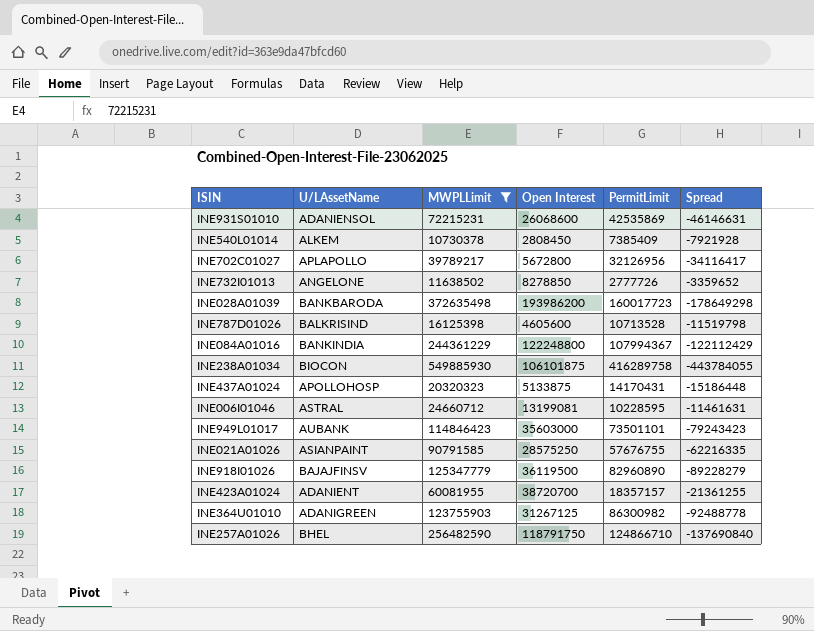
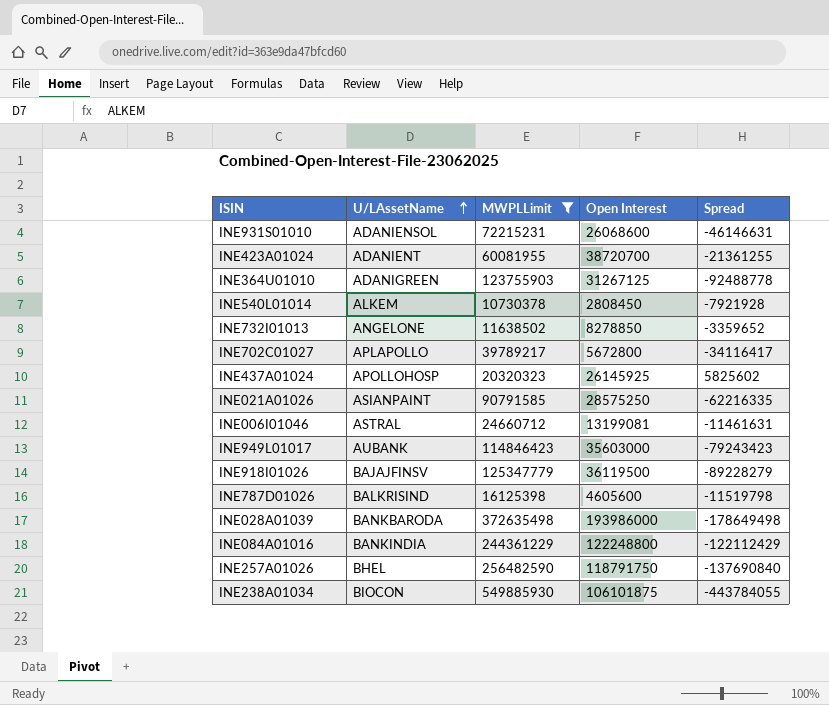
row order: none -> U/LAssetName ascending
column PermitLimit | position: 5 -> none
INE437A01024 | Open Interest: 5133875 -> 26145925
INE437A01024 | Spread: -15186448 -> 5825602
INE028A01039 | Open Interest: 193986200 -> 193986000
INE028A01039 | Spread: -178649298 -> -178649498

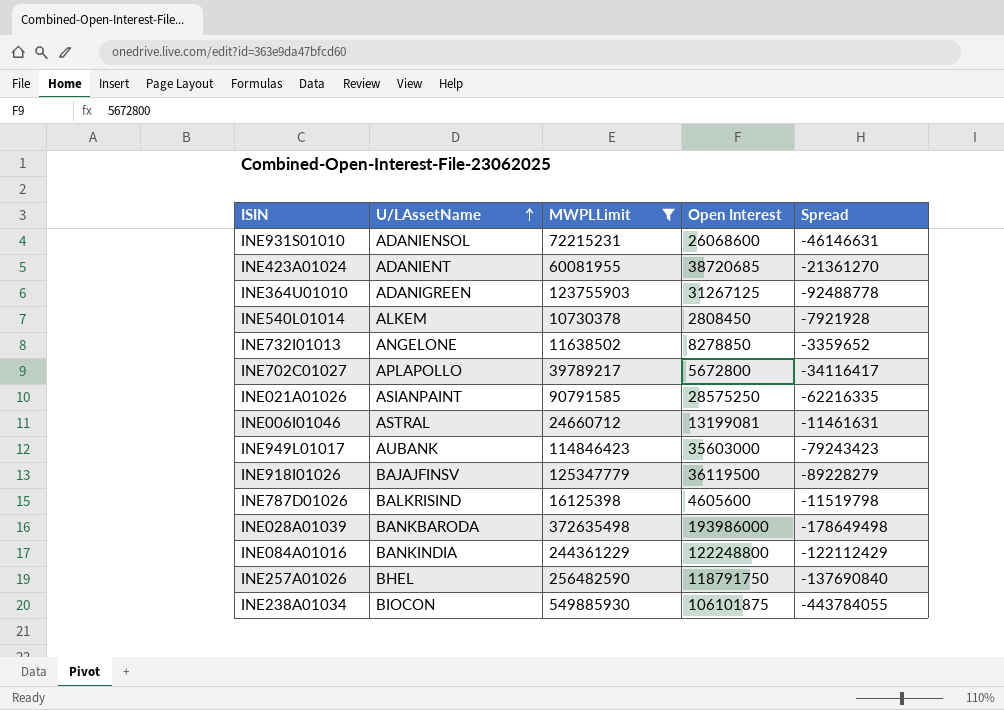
row INE437A01024: APOLLOHOSP | 20320323 | 26145925 | 5825602 -> none
INE423A01024 | Open Interest: 38720700 -> 38720685
INE423A01024 | Spread: -21361255 -> -21361270

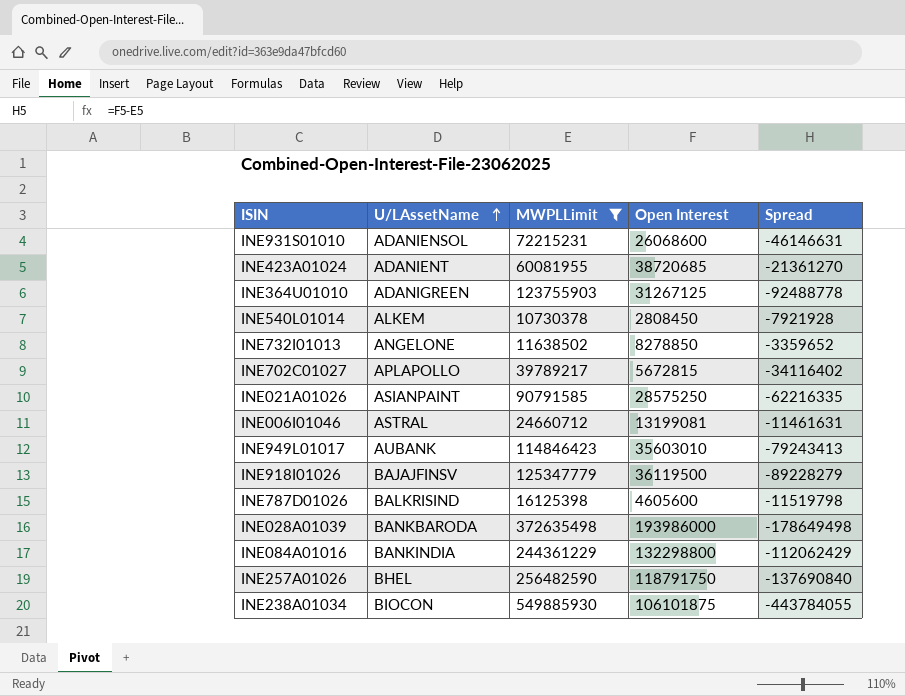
INE702C01027 | Open Interest: 5672800 -> 5672815
INE702C01027 | Spread: -34116417 -> -34116402
INE949L01017 | Open Interest: 35603000 -> 35603010
INE949L01017 | Spread: -79243423 -> -79243413
INE084A01016 | Open Interest: 122248800 -> 132298800
INE084A01016 | Spread: -122112429 -> -112062429

